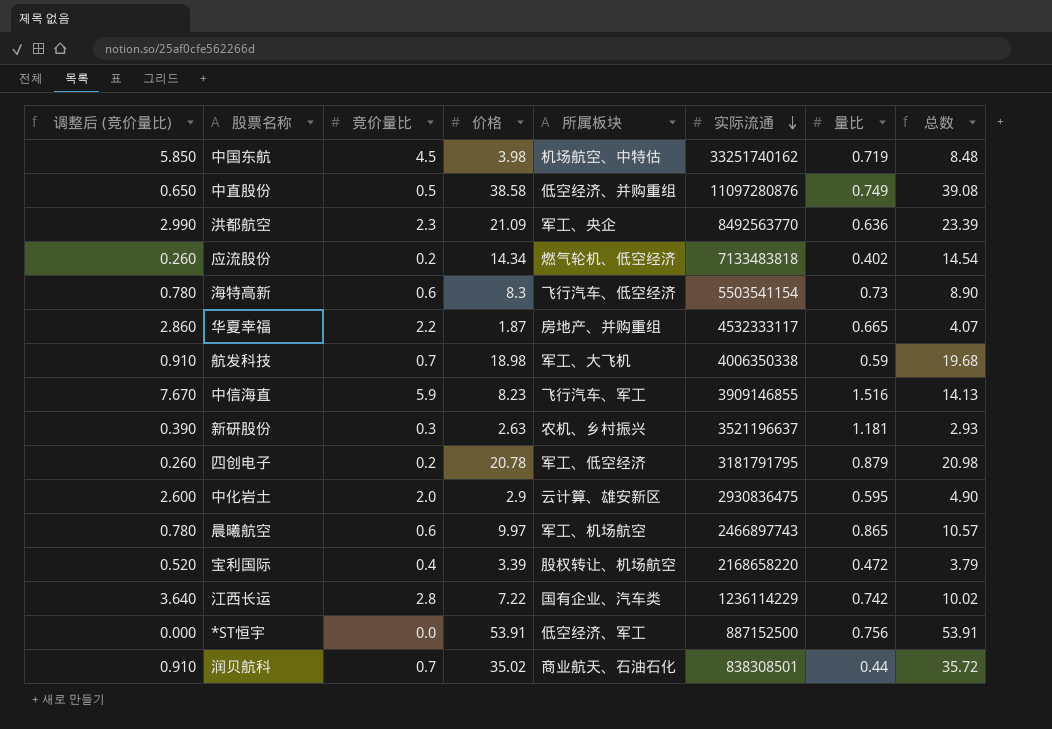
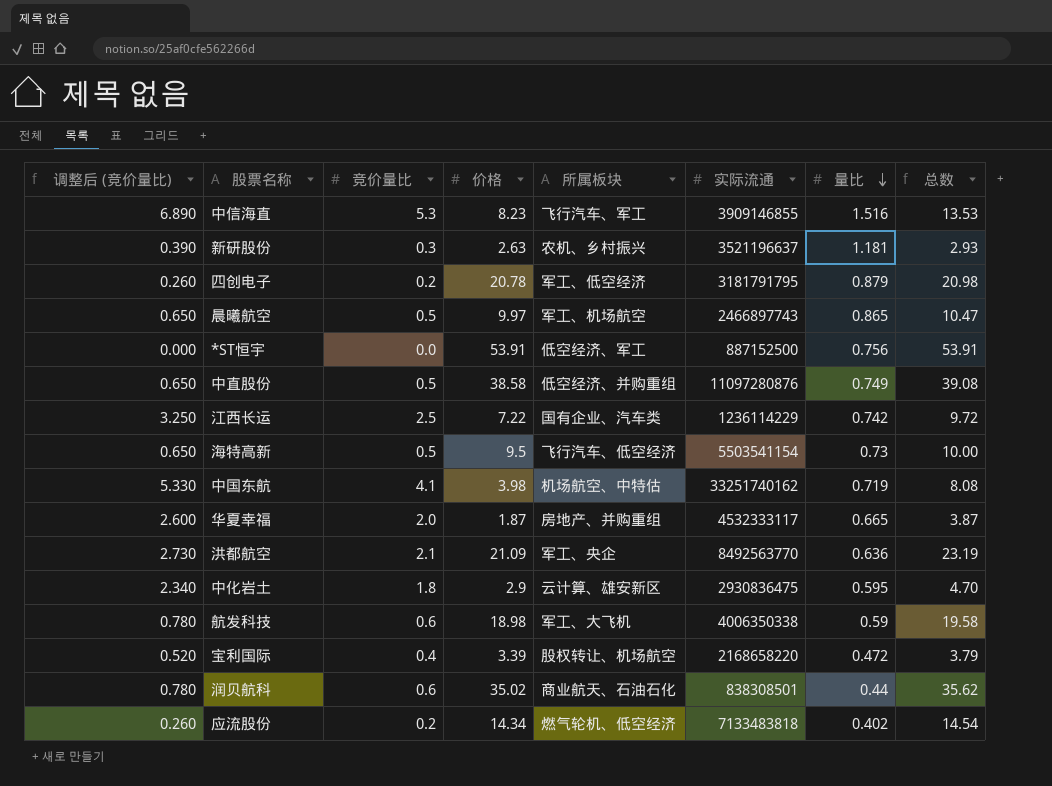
row order: 实际流通 descending -> 量比 descending
中信海直 | 调整后 (竞价量比): 7.670 -> 6.890
中信海直 | 竞价量比: 5.9 -> 5.3
中信海直 | 总数: 14.13 -> 13.53
晨曦航空 | 调整后 (竞价量比): 0.780 -> 0.650
晨曦航空 | 竞价量比: 0.6 -> 0.5
晨曦航空 | 总数: 10.57 -> 10.47
江西长运 | 调整后 (竞价量比): 3.640 -> 3.250
江西长运 | 竞价量比: 2.8 -> 2.5
江西长运 | 总数: 10.02 -> 9.72
海特高新 | 调整后 (竞价量比): 0.780 -> 0.650
海特高新 | 竞价量比: 0.6 -> 0.5
海特高新 | 价格: 8.3 -> 9.5
海特高新 | 总数: 8.90 -> 10.00
中国东航 | 调整后 (竞价量比): 5.850 -> 5.330
中国东航 | 竞价量比: 4.5 -> 4.1
中国东航 | 总数: 8.48 -> 8.08
华夏幸福 | 调整后 (竞价量比): 2.860 -> 2.600
华夏幸福 | 竞价量比: 2.2 -> 2.0
华夏幸福 | 总数: 4.07 -> 3.87
洪都航空 | 调整后 (竞价量比): 2.990 -> 2.730
洪都航空 | 竞价量比: 2.3 -> 2.1
洪都航空 | 总数: 23.39 -> 23.19
中化岩土 | 调整后 (竞价量比): 2.600 -> 2.340
中化岩土 | 竞价量比: 2.0 -> 1.8
中化岩土 | 总数: 4.90 -> 4.70
航发科技 | 调整后 (竞价量比): 0.910 -> 0.780
航发科技 | 竞价量比: 0.7 -> 0.6
航发科技 | 总数: 19.68 -> 19.58
润贝航科 | 调整后 (竞价量比): 0.910 -> 0.780
润贝航科 | 竞价量比: 0.7 -> 0.6
润贝航科 | 总数: 35.72 -> 35.62

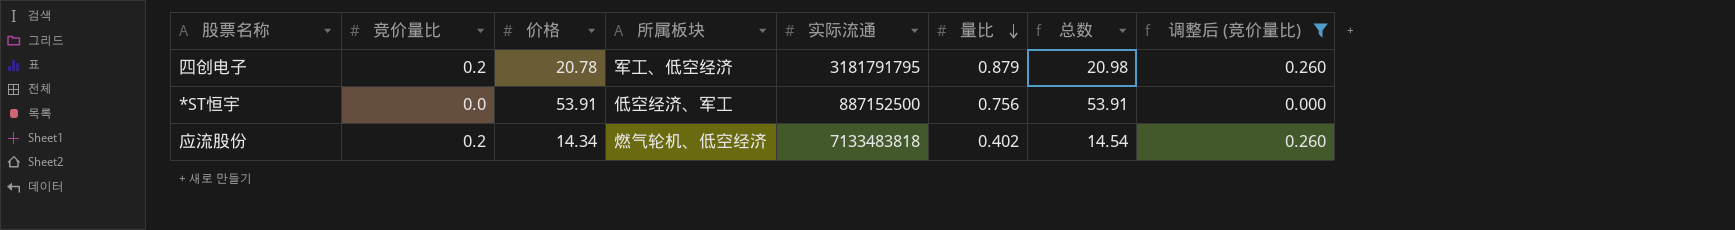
filter: none -> 调整后 (竞价量比) <= 0.260
column 调整后 (竞价量比) | position: 1 -> 8

